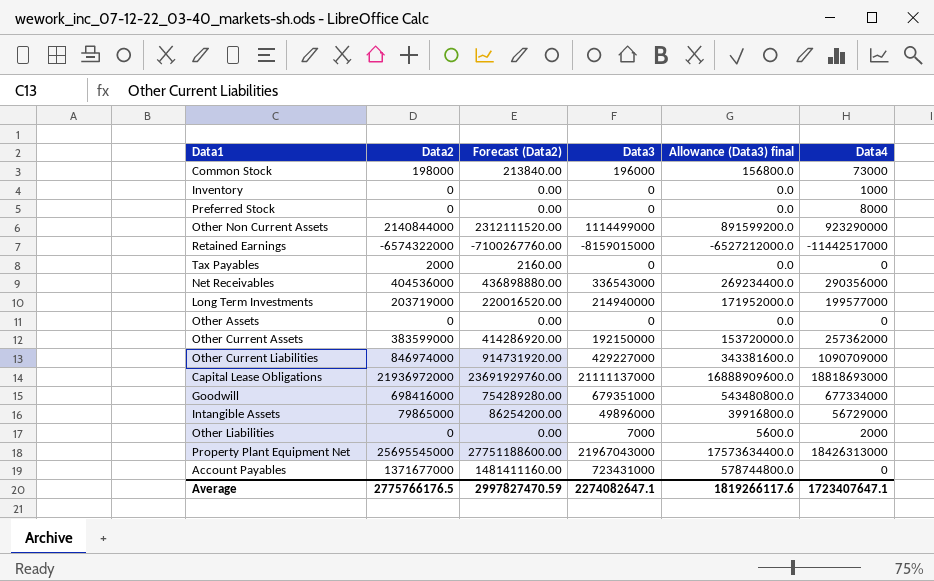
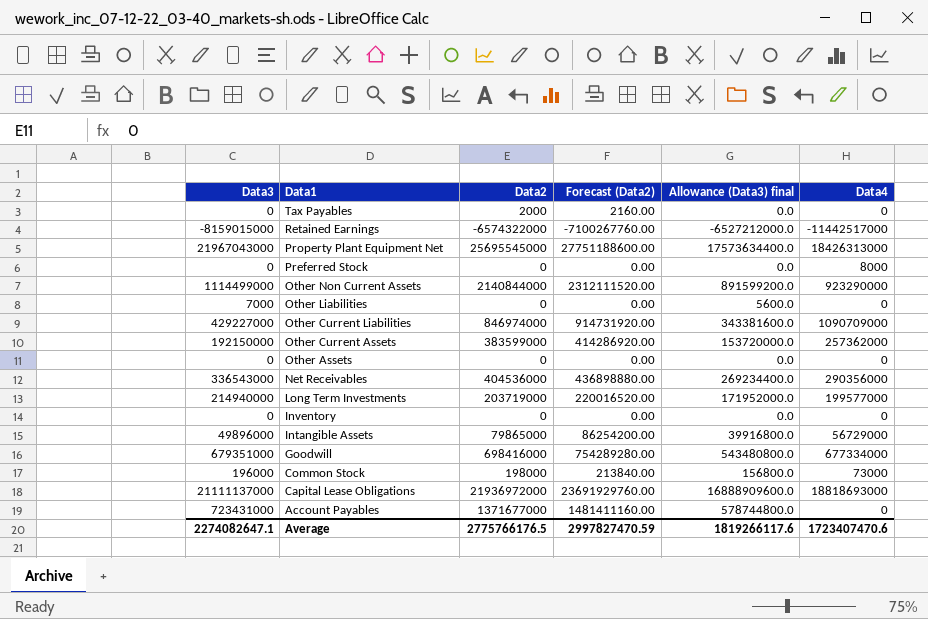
row order: none -> Data1 descending
column Data3 | position: 4 -> 1
Other Liabilities | Data4: 2000 -> 0
Inventory | Data4: 1000 -> 0
Average | Data4: 1723407647.1 -> 1723407470.6

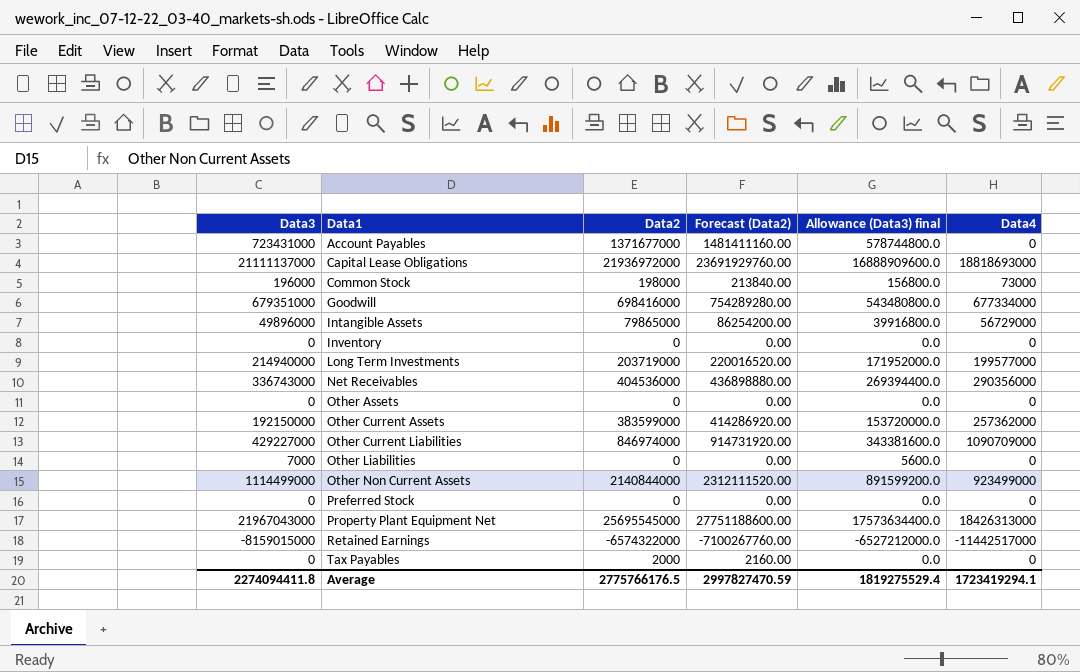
row order: Data1 descending -> Data1 ascending
Net Receivables | Data3: 336543000 -> 336743000
Net Receivables | Allowance (Data3) final: 269234400.0 -> 269394400.0
Other Non Current Assets | Data4: 923290000 -> 923499000
Preferred Stock | Data4: 8000 -> 0
Average | Data3: 2274082647.1 -> 2274094411.8
Average | Allowance (Data3) final: 1819266117.6 -> 1819275529.4
Average | Data4: 1723407470.6 -> 1723419294.1

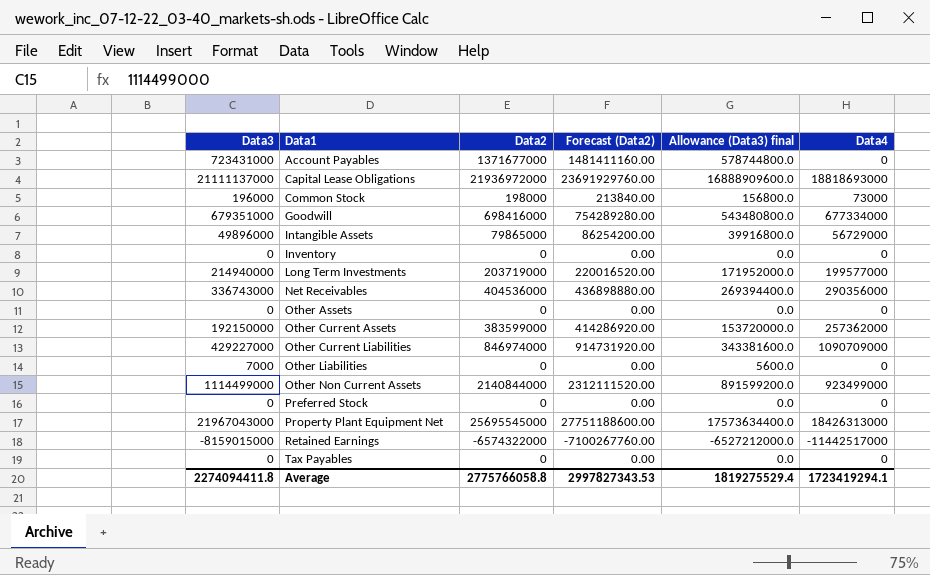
Tax Payables | Data2: 2000 -> 0
Tax Payables | Forecast (Data2): 2160.00 -> 0.00
Average | Data2: 2775766176.5 -> 2775766058.8
Average | Forecast (Data2): 2997827470.59 -> 2997827343.53

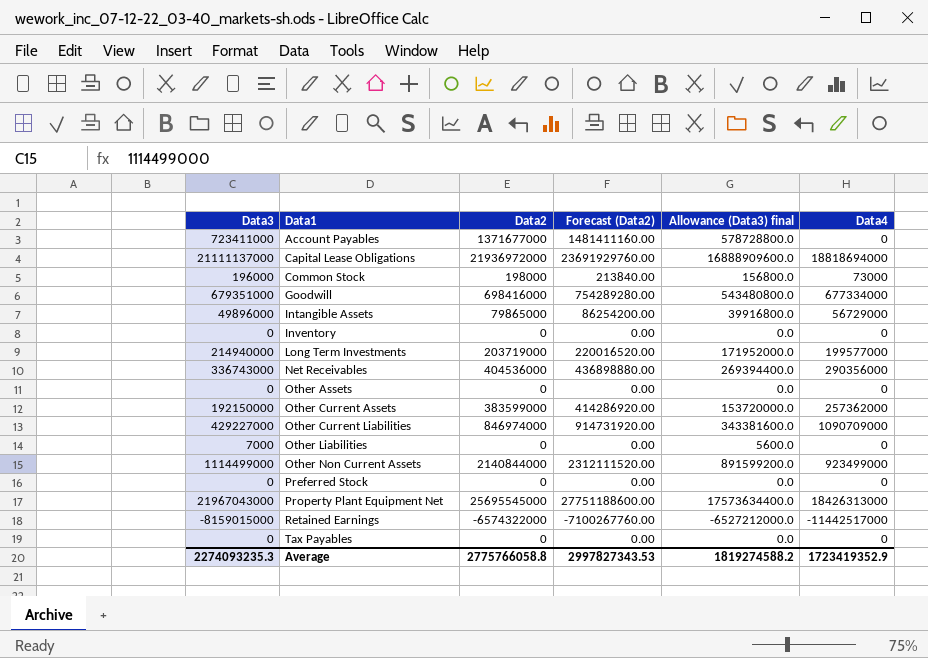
Account Payables | Data3: 723431000 -> 723411000
Account Payables | Allowance (Data3) final: 578744800.0 -> 578728800.0
Capital Lease Obligations | Data4: 18818693000 -> 18818694000
Average | Data3: 2274094411.8 -> 2274093235.3
Average | Allowance (Data3) final: 1819275529.4 -> 1819274588.2
Average | Data4: 1723419294.1 -> 1723419352.9

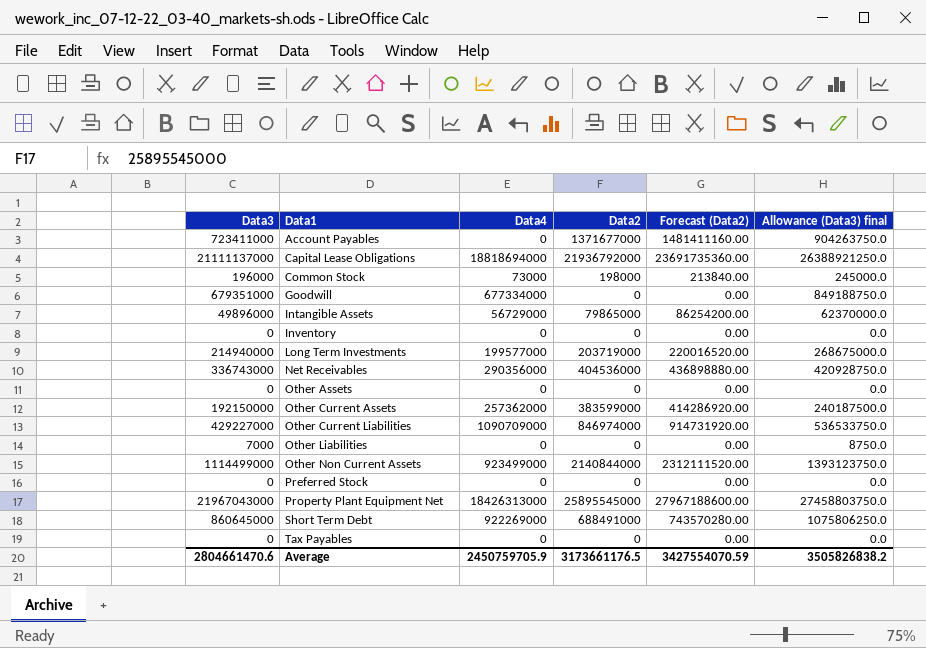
column Data4 | position: 6 -> 3
column Allowance (Data3) final | formula: [Data3] * 0.8 -> [Data3] * 1.25
row Retained Earnings: -8159015000 | -6574322000 | -7100267760.00 | -6527212000.0 | -11442517000 -> none
Capital Lease Obligations | Data2: 21936972000 -> 21936792000
Capital Lease Obligations | Forecast (Data2): 23691929760.00 -> 23691735360.00
Goodwill | Data2: 698416000 -> 0
Goodwill | Forecast (Data2): 754289280.00 -> 0.00
Property Plant Equipment Net | Data2: 25695545000 -> 25895545000
Property Plant Equipment Net | Forecast (Data2): 27751188600.00 -> 27967188600.00
row Short Term Debt: none -> 860645000 | 922269000 | 688491000 | 743570280.00 | 1075806250.0
Average | Data3: 2274093235.3 -> 2804661470.6
Average | Data4: 1723419352.9 -> 2450759705.9
Average | Data2: 2775766058.8 -> 3173661176.5
Average | Forecast (Data2): 2997827343.53 -> 3427554070.59
Average | Allowance (Data3) final: 1819274588.2 -> 3505826838.2

